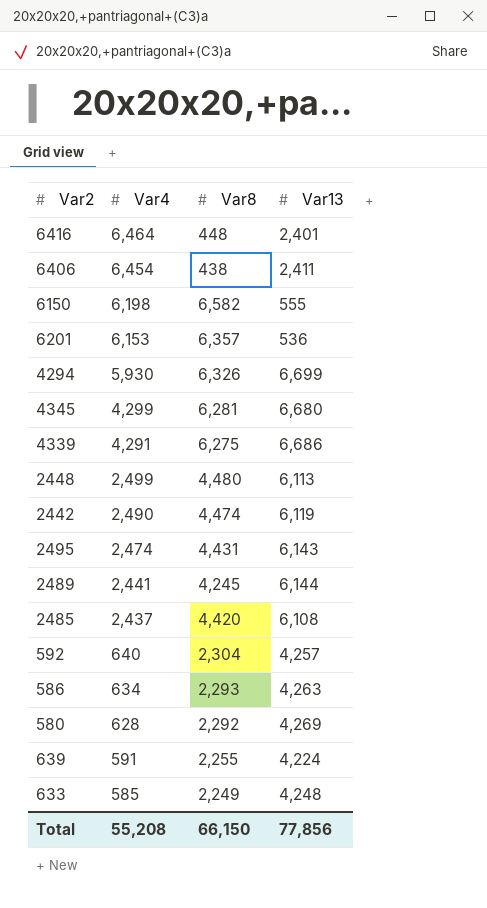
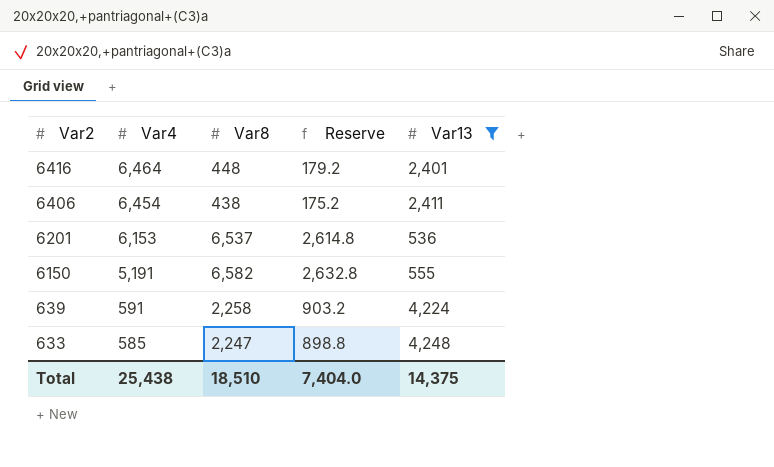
filter: none -> Var13 <= 4,248
row order: Var4 descending -> Var2 descending
column Reserve | formula: none -> [Var8] * 0.4
6201 | Var8: 6,357 -> 6,537
6150 | Var4: 6,198 -> 5,191
639 | Var8: 2,255 -> 2,258
633 | Var8: 2,249 -> 2,247
Total | Var4: 55,208 -> 25,438
Total | Var8: 66,150 -> 18,510
Total | Var13: 77,856 -> 14,375

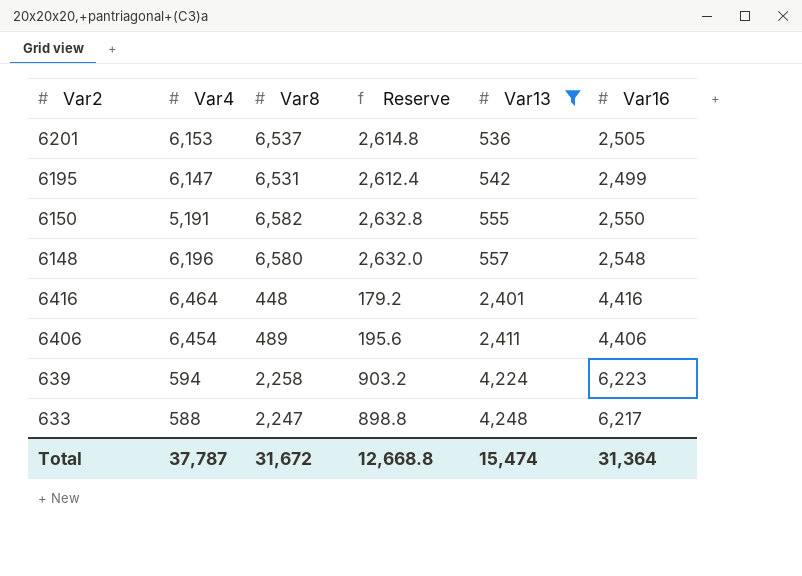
row order: Var2 descending -> Var13 ascending
column Var16 | position: none -> 6
row 6195: none -> 6,147 | 6,531 | 2,612.4 | 542 | 2,499
row 6148: none -> 6,196 | 6,580 | 2,632.0 | 557 | 2,548
6406 | Var8: 438 -> 489
6406 | Reserve: 175.2 -> 195.6
639 | Var4: 591 -> 594
633 | Var4: 585 -> 588
Total | Var4: 25,438 -> 37,787
Total | Var8: 18,510 -> 31,672
Total | Reserve: 7,404.0 -> 12,668.8
Total | Var13: 14,375 -> 15,474

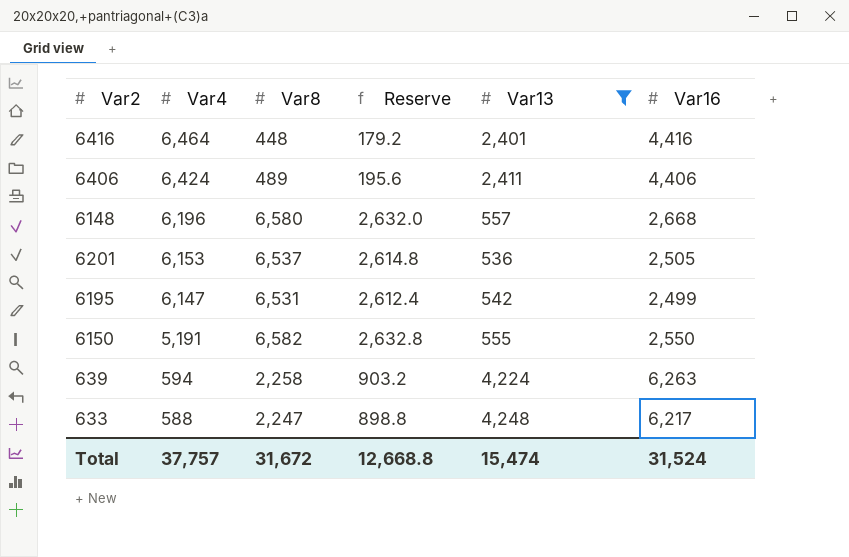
row order: Var13 ascending -> Var4 descending
6406 | Var4: 6,454 -> 6,424
6148 | Var16: 2,548 -> 2,668
639 | Var16: 6,223 -> 6,263
Total | Var4: 37,787 -> 37,757
Total | Var16: 31,364 -> 31,524

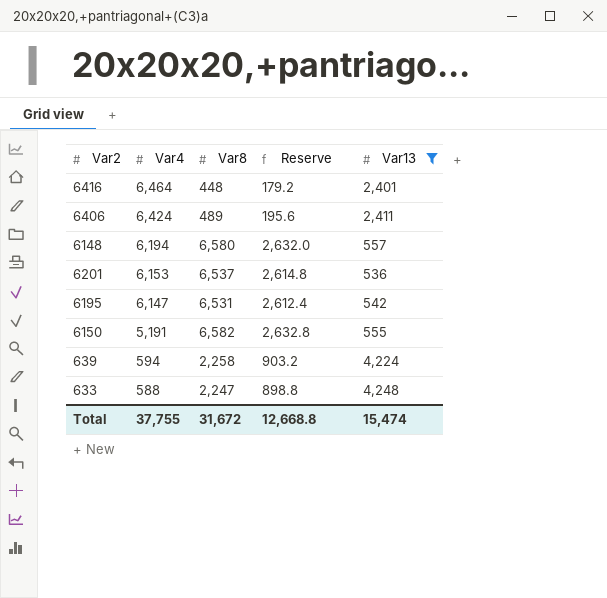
column Var16 | position: 6 -> none
6148 | Var4: 6,196 -> 6,194
Total | Var4: 37,757 -> 37,755

